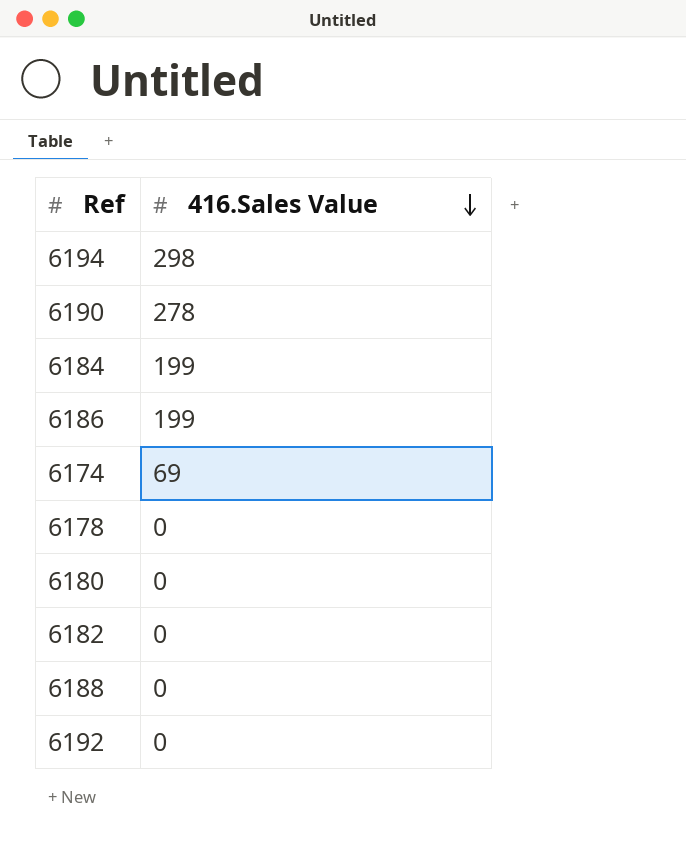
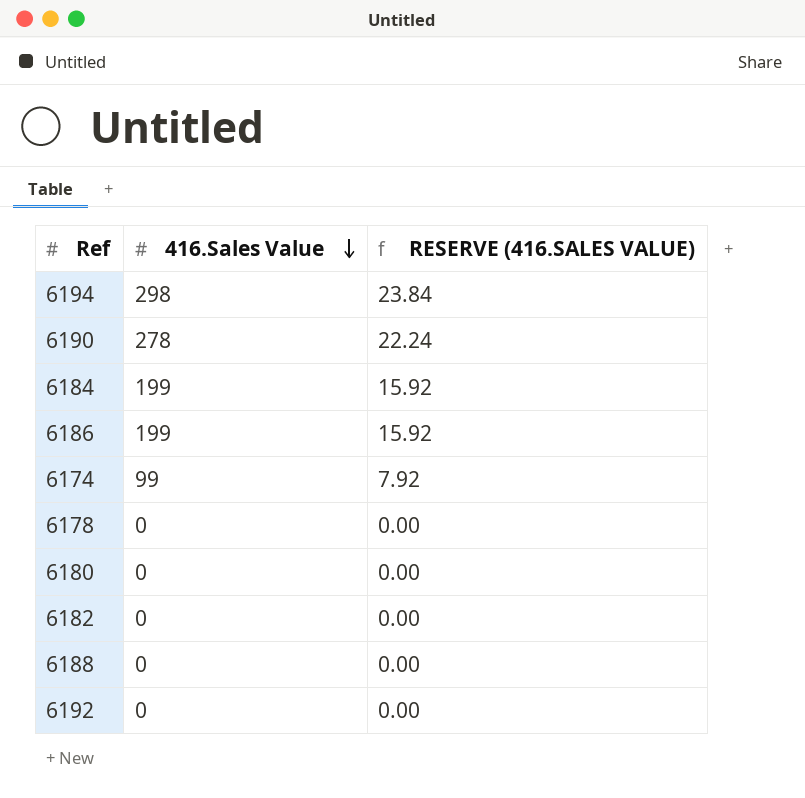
column RESERVE (416.SALES VALUE) | formula: none -> [416.Sales Value] * 0.08
6174 | 416.Sales Value: 69 -> 99

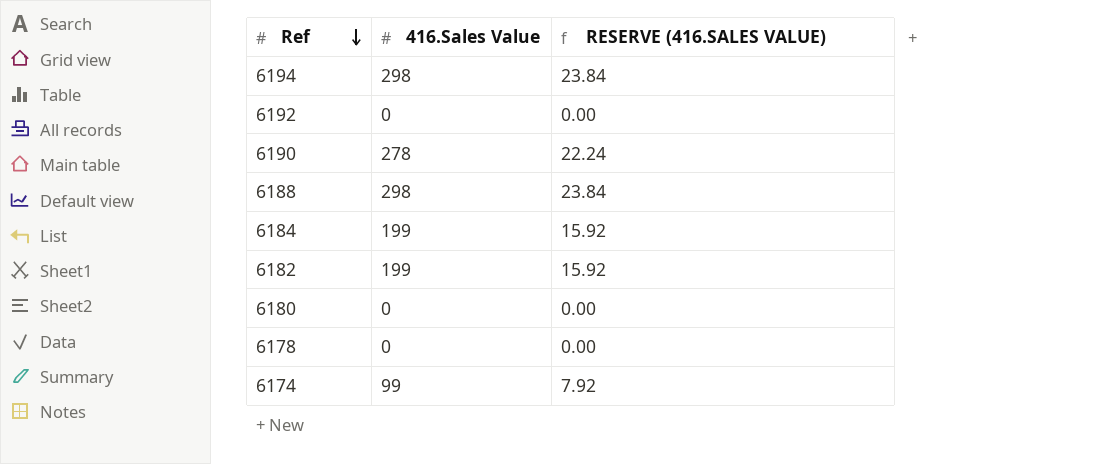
row order: 416.Sales Value descending -> Ref descending
row 6186: 199 | 15.92 -> none
6188 | 416.Sales Value: 0 -> 298
6188 | RESERVE (416.SALES VALUE): 0.00 -> 23.84
6182 | 416.Sales Value: 0 -> 199
6182 | RESERVE (416.SALES VALUE): 0.00 -> 15.92

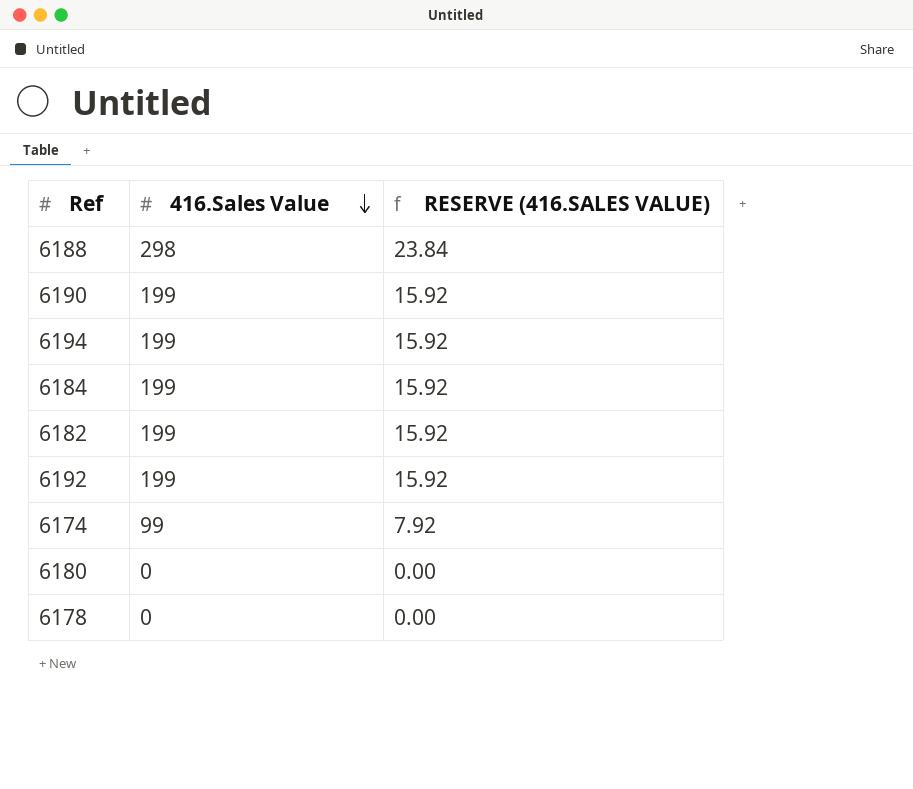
row order: Ref descending -> 416.Sales Value descending
6190 | 416.Sales Value: 278 -> 199
6190 | RESERVE (416.SALES VALUE): 22.24 -> 15.92
6194 | 416.Sales Value: 298 -> 199
6194 | RESERVE (416.SALES VALUE): 23.84 -> 15.92
6192 | 416.Sales Value: 0 -> 199
6192 | RESERVE (416.SALES VALUE): 0.00 -> 15.92

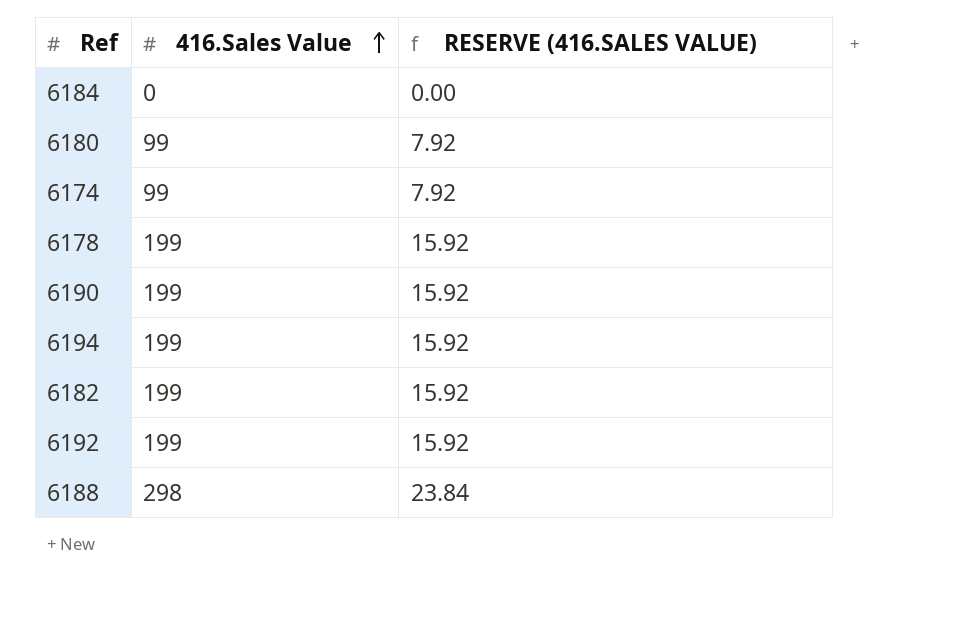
row order: 416.Sales Value descending -> 416.Sales Value ascending
6184 | 416.Sales Value: 199 -> 0
6184 | RESERVE (416.SALES VALUE): 15.92 -> 0.00
6180 | 416.Sales Value: 0 -> 99
6180 | RESERVE (416.SALES VALUE): 0.00 -> 7.92
6178 | 416.Sales Value: 0 -> 199
6178 | RESERVE (416.SALES VALUE): 0.00 -> 15.92

